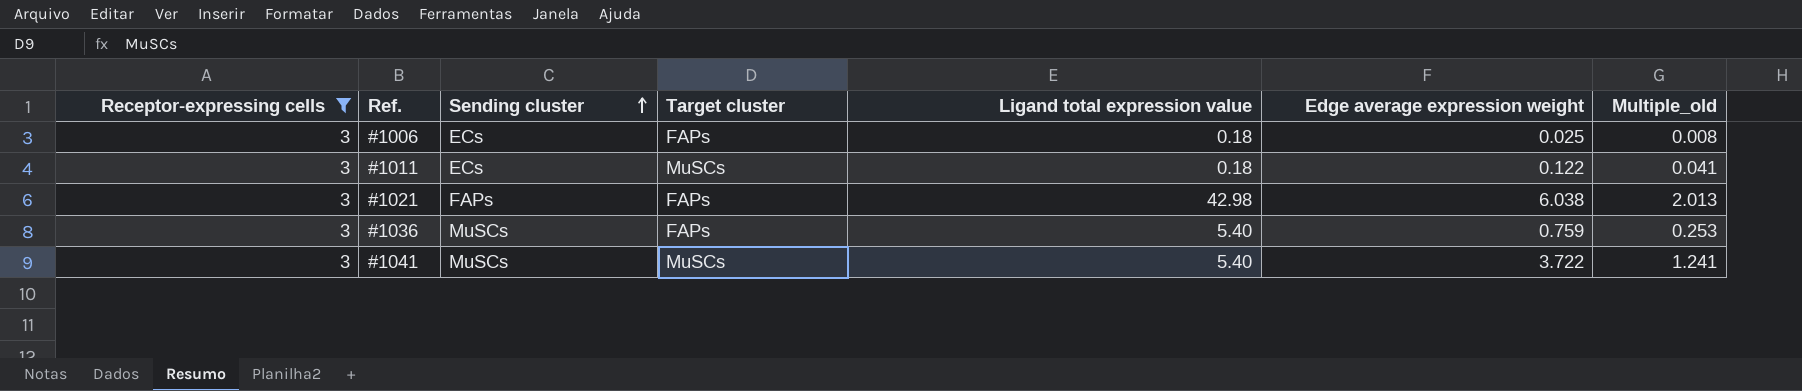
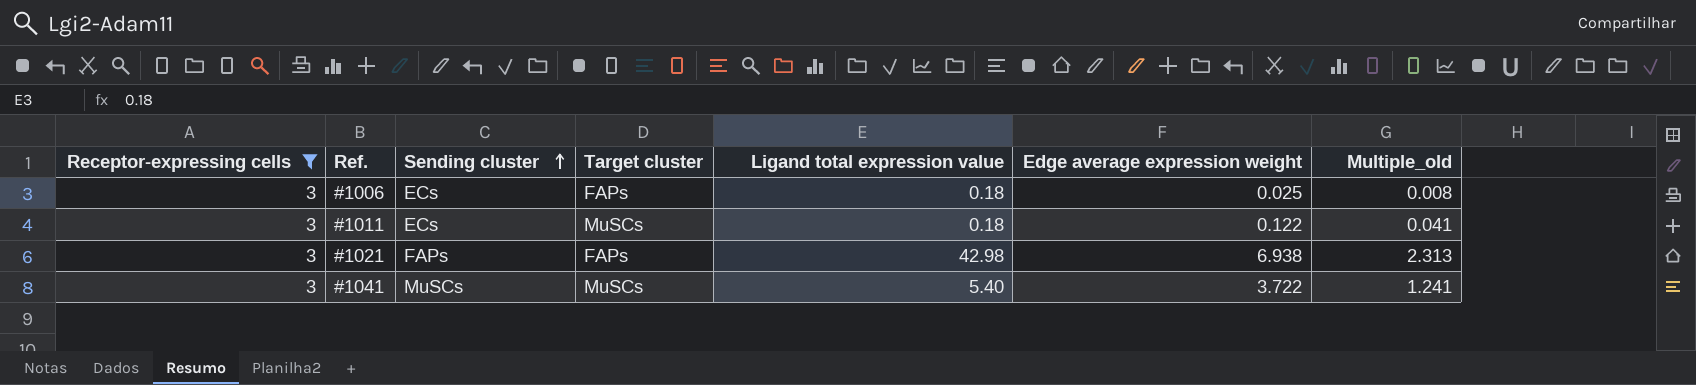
row #1036: 3 | MuSCs | FAPs | 5.40 | 0.759 | 0.253 -> none
#1021 | Edge average expression weight: 6.038 -> 6.938
#1021 | Multiple_old: 2.013 -> 2.313

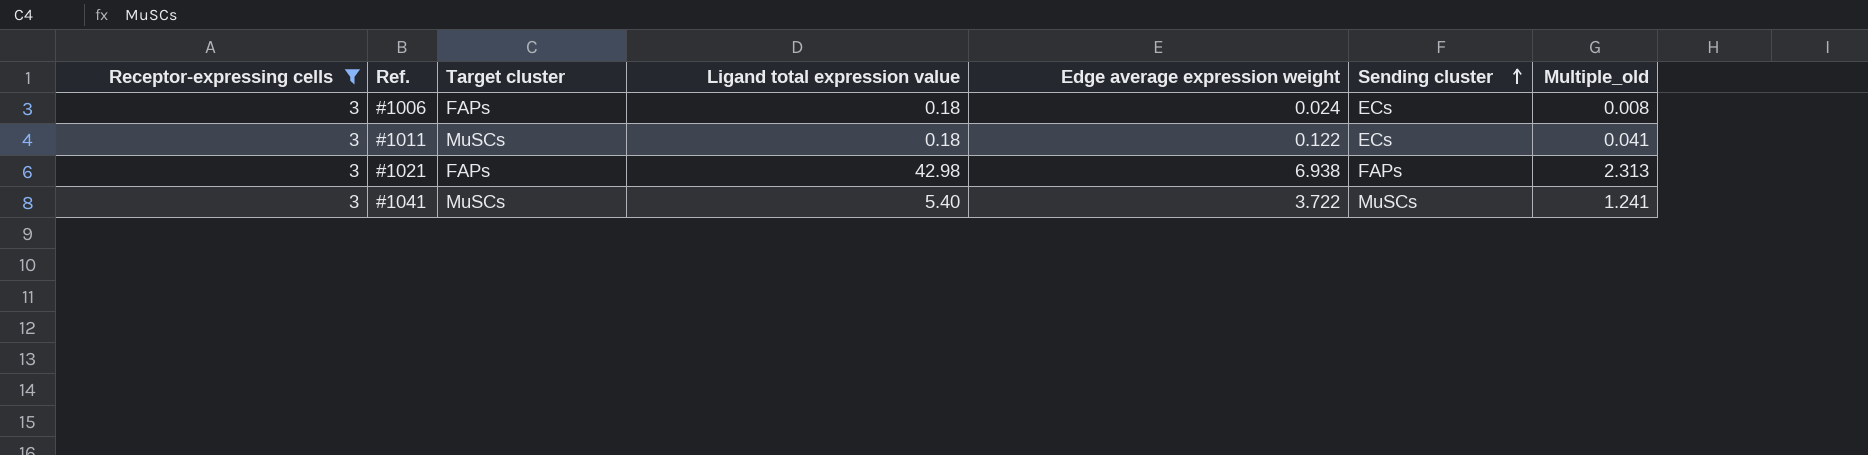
column Sending cluster | position: 3 -> 6
#1006 | Edge average expression weight: 0.025 -> 0.024

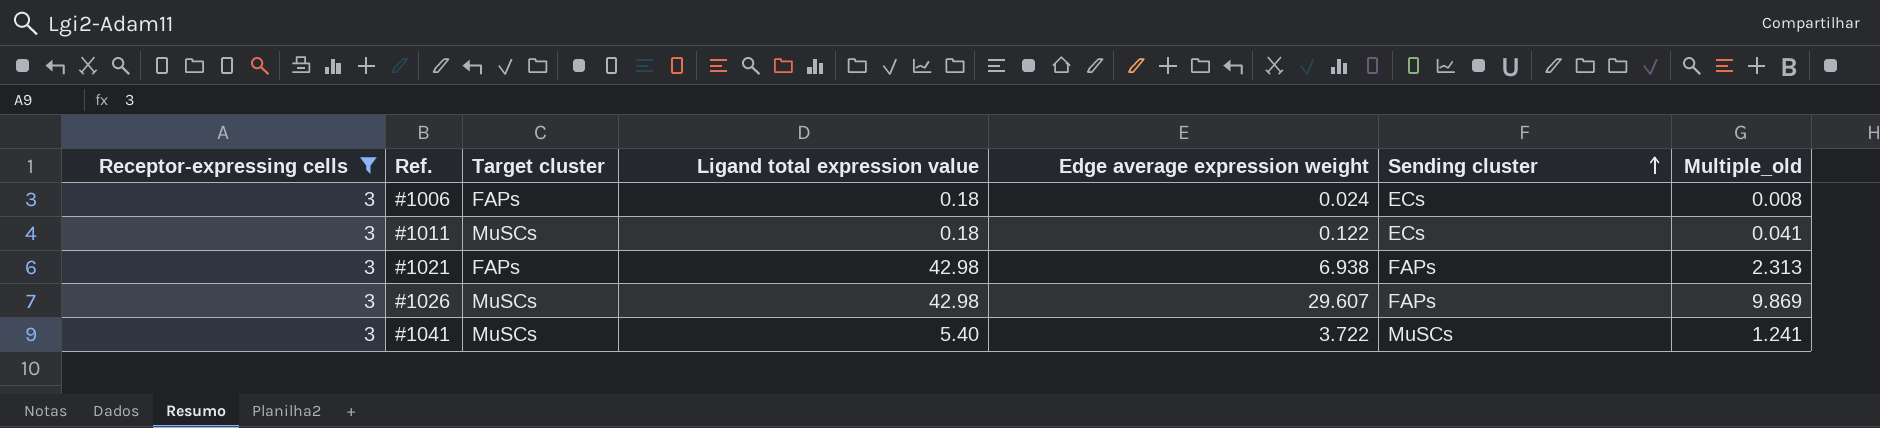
row #1026: none -> 3 | MuSCs | 42.98 | 29.607 | FAPs | 9.869

